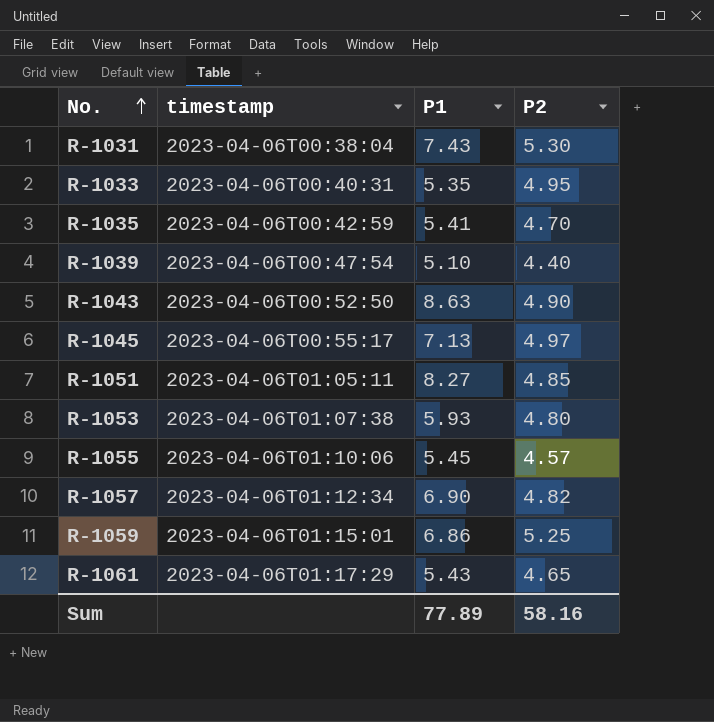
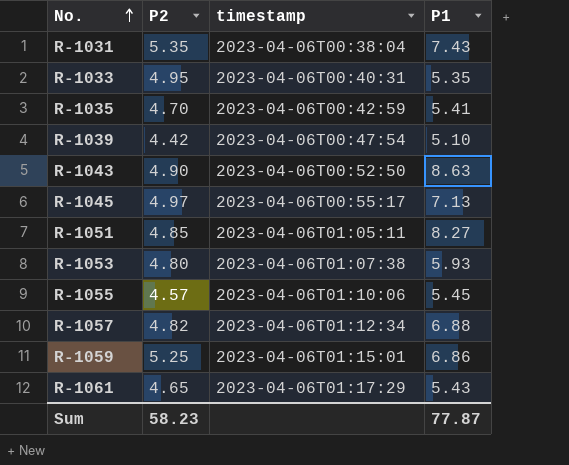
column P2 | position: 4 -> 2
R-1031 | P2: 5.30 -> 5.35
R-1039 | P2: 4.40 -> 4.42
R-1057 | P1: 6.90 -> 6.88
Sum | P2: 58.16 -> 58.23
Sum | P1: 77.89 -> 77.87

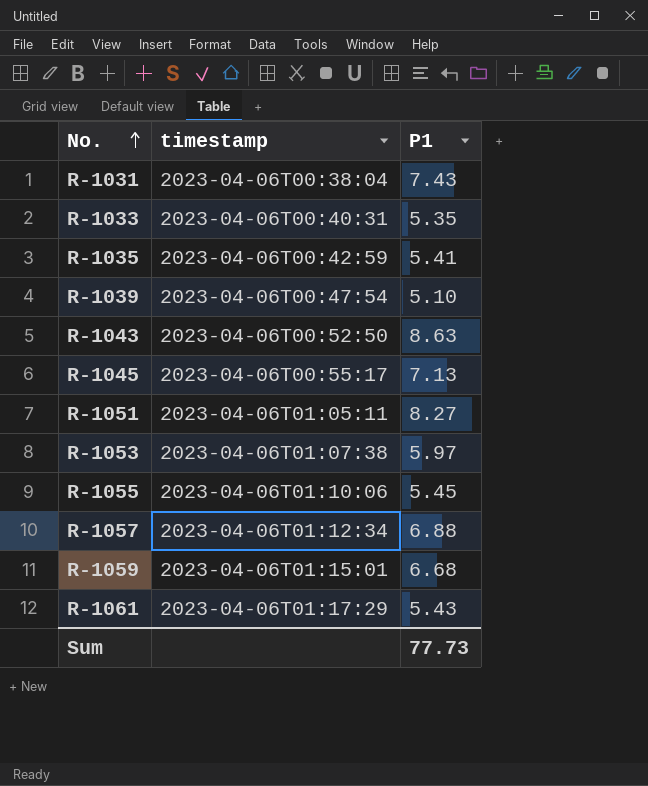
column P2 | position: 2 -> none
R-1053 | P1: 5.93 -> 5.97
R-1059 | P1: 6.86 -> 6.68
Sum | P1: 77.87 -> 77.73

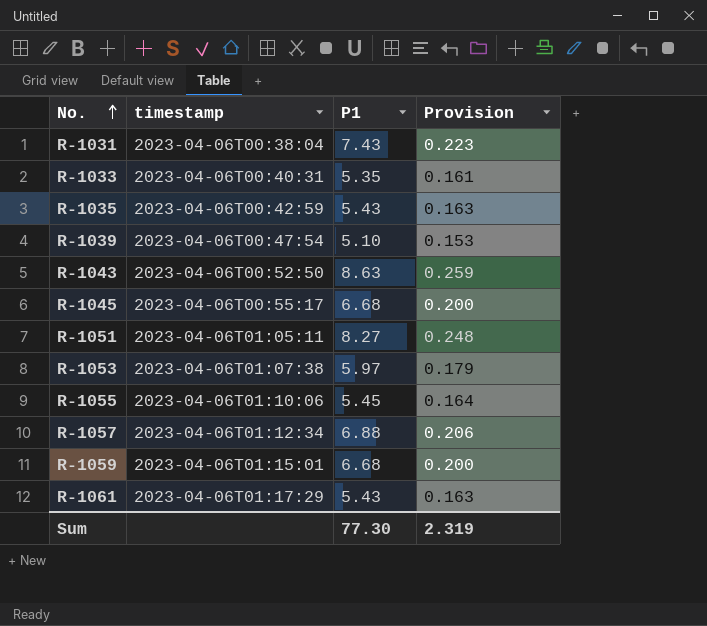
column Provision | formula: none -> [P1] * 0.03
R-1035 | P1: 5.41 -> 5.43
R-1045 | P1: 7.13 -> 6.68
Sum | P1: 77.73 -> 77.30

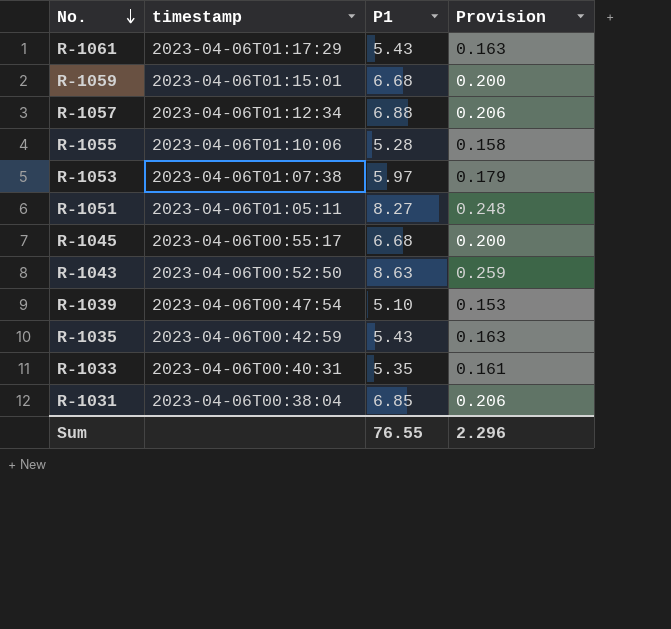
row order: No. ascending -> No. descending
R-1055 | P1: 5.45 -> 5.28
R-1055 | Provision: 0.164 -> 0.158
R-1031 | P1: 7.43 -> 6.85
R-1031 | Provision: 0.223 -> 0.206
Sum | P1: 77.30 -> 76.55
Sum | Provision: 2.319 -> 2.296

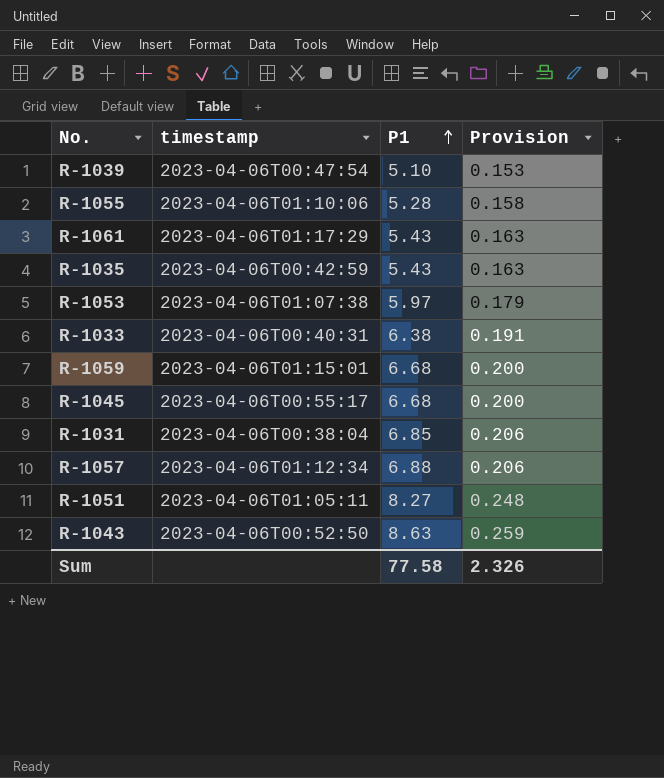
row order: No. descending -> P1 ascending
R-1033 | P1: 5.35 -> 6.38
R-1033 | Provision: 0.161 -> 0.191
Sum | P1: 76.55 -> 77.58
Sum | Provision: 2.296 -> 2.326

